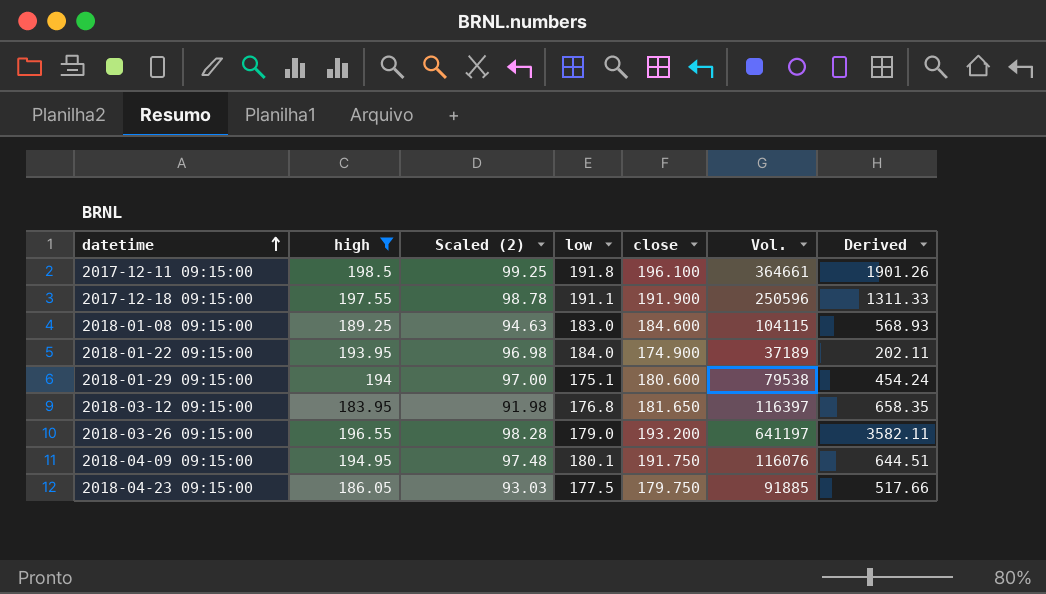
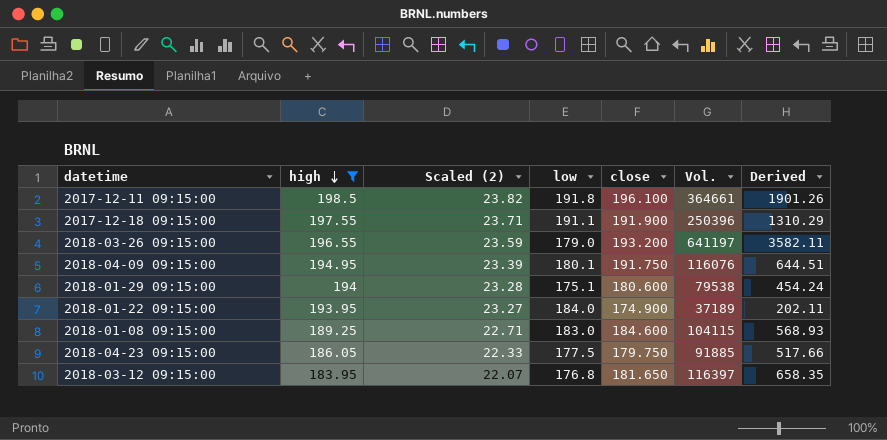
row order: datetime ascending -> high descending
column Scaled (2) | formula: [high] * 0.5 -> [high] * 0.12
2017-12-18 09:15:00 | Vol.: 250596 -> 250396
2017-12-18 09:15:00 | Derived: 1311.33 -> 1310.29

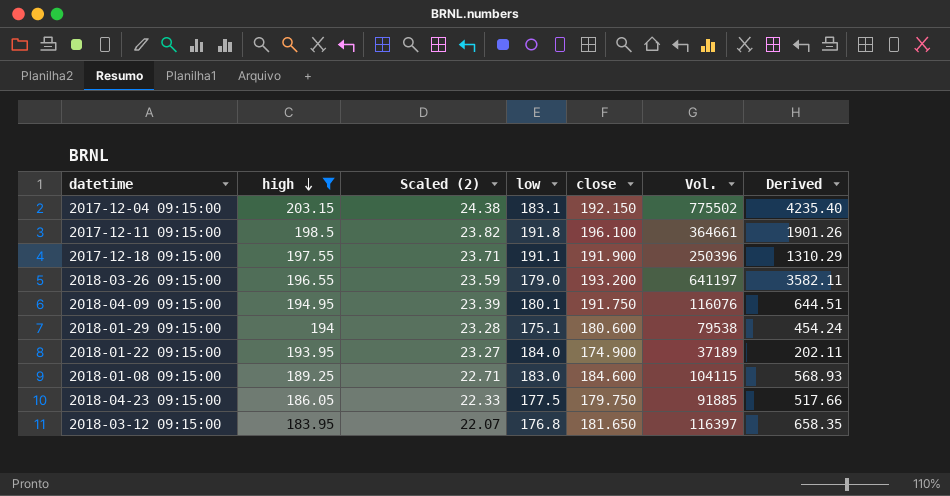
row 2017-12-04 09:15:00: none -> 203.15 | 24.38 | 183.1 | 192.150 | 775502 | 4235.40

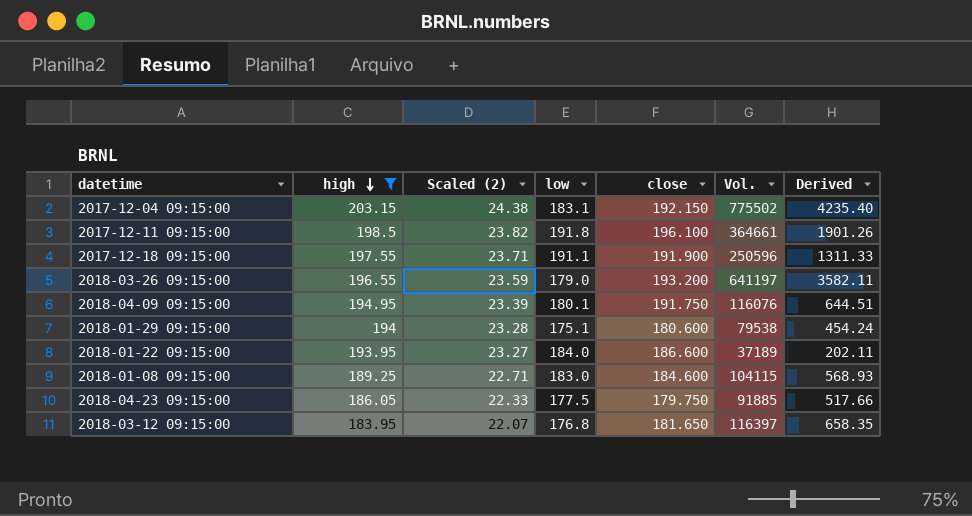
2017-12-18 09:15:00 | Vol.: 250396 -> 250596
2017-12-18 09:15:00 | Derived: 1310.29 -> 1311.33
2018-01-22 09:15:00 | close: 174.900 -> 186.600

